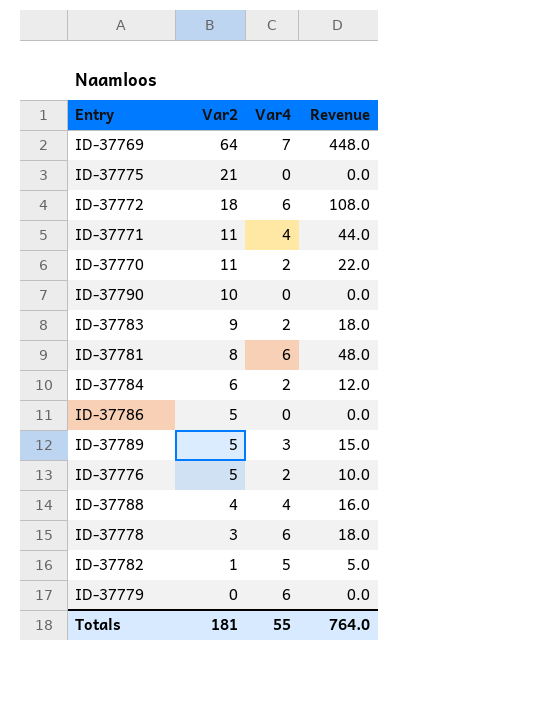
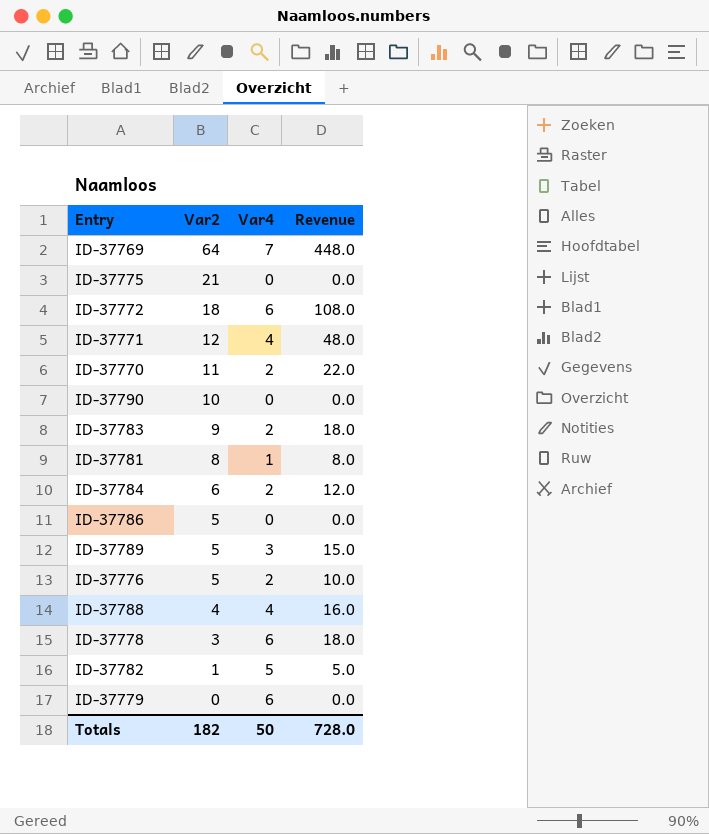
ID-37771 | Var2: 11 -> 12
ID-37771 | Revenue: 44.0 -> 48.0
ID-37781 | Var4: 6 -> 1
ID-37781 | Revenue: 48.0 -> 8.0
Totals | Var2: 181 -> 182
Totals | Var4: 55 -> 50
Totals | Revenue: 764.0 -> 728.0

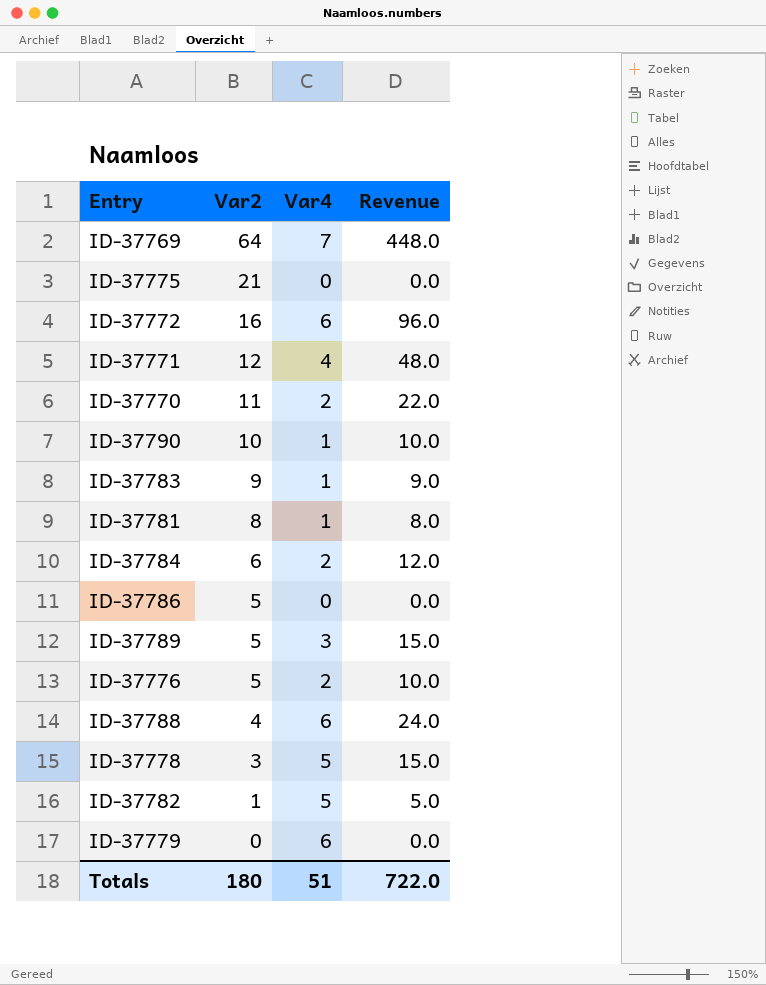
ID-37772 | Var2: 18 -> 16
ID-37772 | Revenue: 108.0 -> 96.0
ID-37790 | Var4: 0 -> 1
ID-37790 | Revenue: 0.0 -> 10.0
ID-37783 | Var4: 2 -> 1
ID-37783 | Revenue: 18.0 -> 9.0
ID-37788 | Var4: 4 -> 6
ID-37788 | Revenue: 16.0 -> 24.0
ID-37778 | Var4: 6 -> 5
ID-37778 | Revenue: 18.0 -> 15.0
Totals | Var2: 182 -> 180
Totals | Var4: 50 -> 51
Totals | Revenue: 728.0 -> 722.0

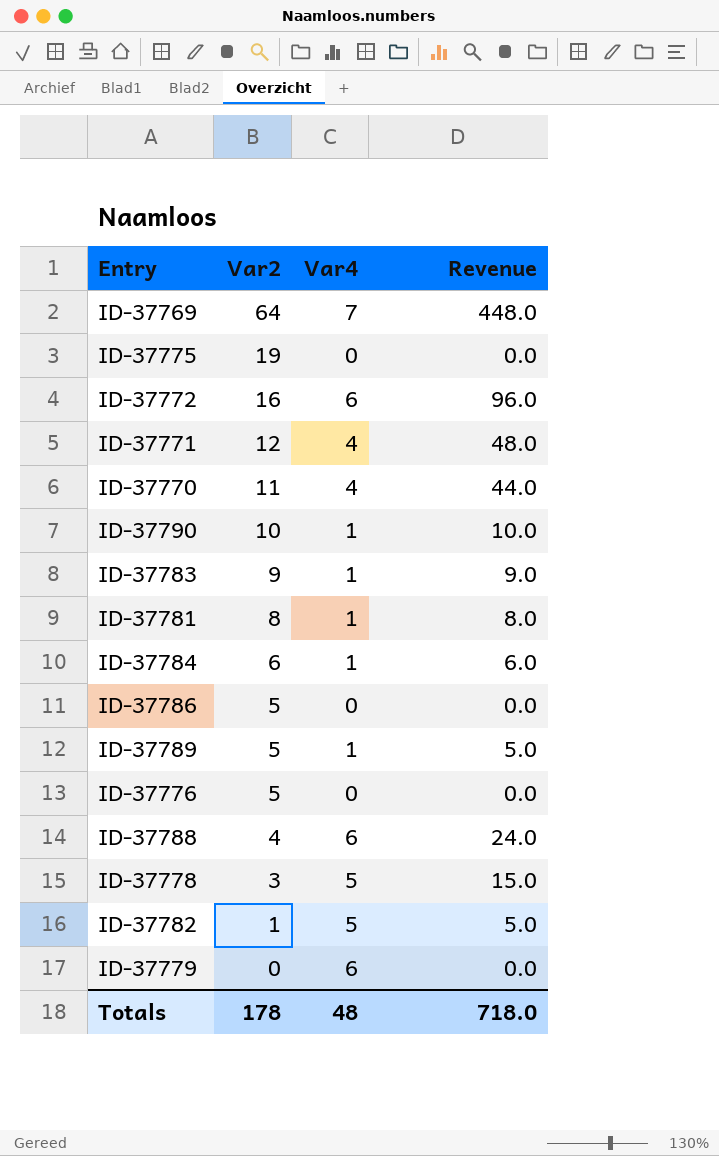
ID-37775 | Var2: 21 -> 19
ID-37770 | Var4: 2 -> 4
ID-37770 | Revenue: 22.0 -> 44.0
ID-37784 | Var4: 2 -> 1
ID-37784 | Revenue: 12.0 -> 6.0
ID-37789 | Var4: 3 -> 1
ID-37789 | Revenue: 15.0 -> 5.0
ID-37776 | Var4: 2 -> 0
ID-37776 | Revenue: 10.0 -> 0.0
Totals | Var2: 180 -> 178
Totals | Var4: 51 -> 48
Totals | Revenue: 722.0 -> 718.0

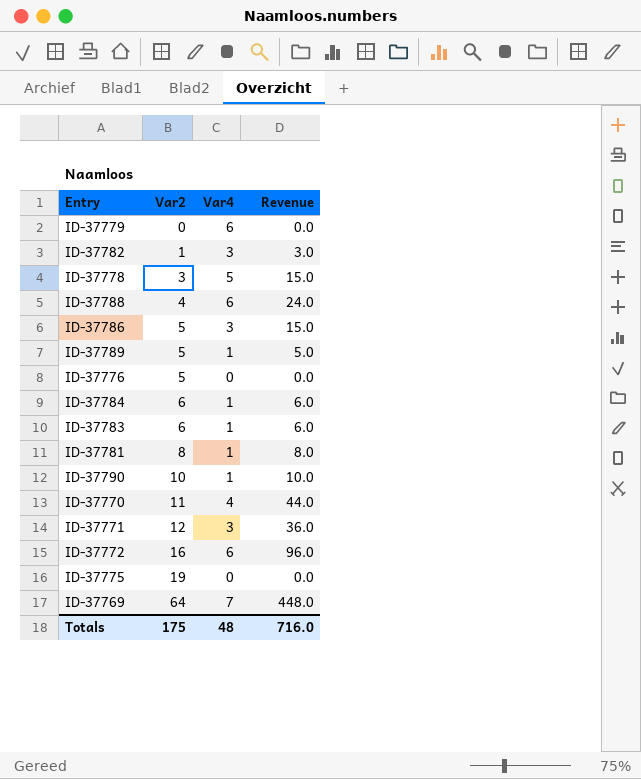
row order: Var2 descending -> Var2 ascending
ID-37782 | Var4: 5 -> 3
ID-37782 | Revenue: 5.0 -> 3.0
ID-37786 | Var4: 0 -> 3
ID-37786 | Revenue: 0.0 -> 15.0
ID-37783 | Var2: 9 -> 6
ID-37783 | Revenue: 9.0 -> 6.0
ID-37771 | Var4: 4 -> 3
ID-37771 | Revenue: 48.0 -> 36.0
Totals | Var2: 178 -> 175
Totals | Revenue: 718.0 -> 716.0

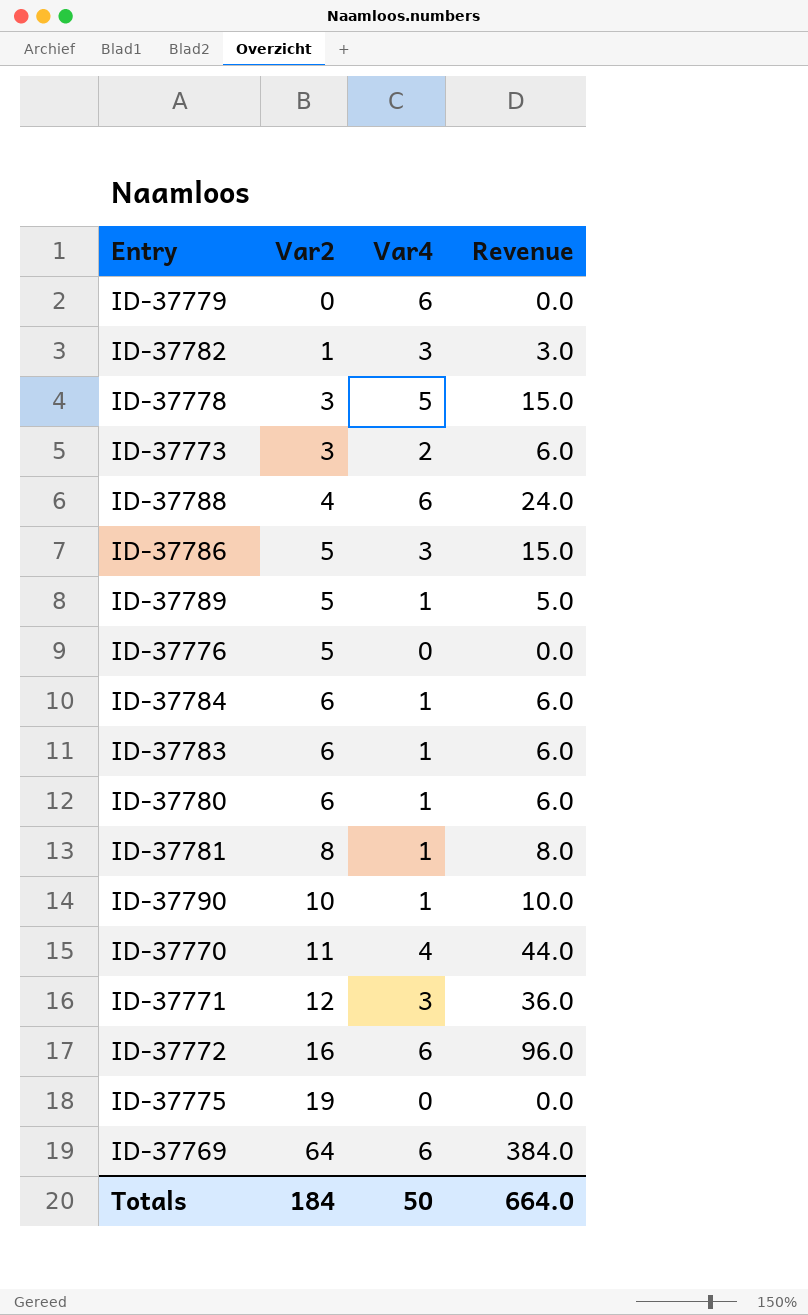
row ID-37773: none -> 3 | 2 | 6.0
row ID-37780: none -> 6 | 1 | 6.0
ID-37769 | Var4: 7 -> 6
ID-37769 | Revenue: 448.0 -> 384.0
Totals | Var2: 175 -> 184
Totals | Var4: 48 -> 50
Totals | Revenue: 716.0 -> 664.0

